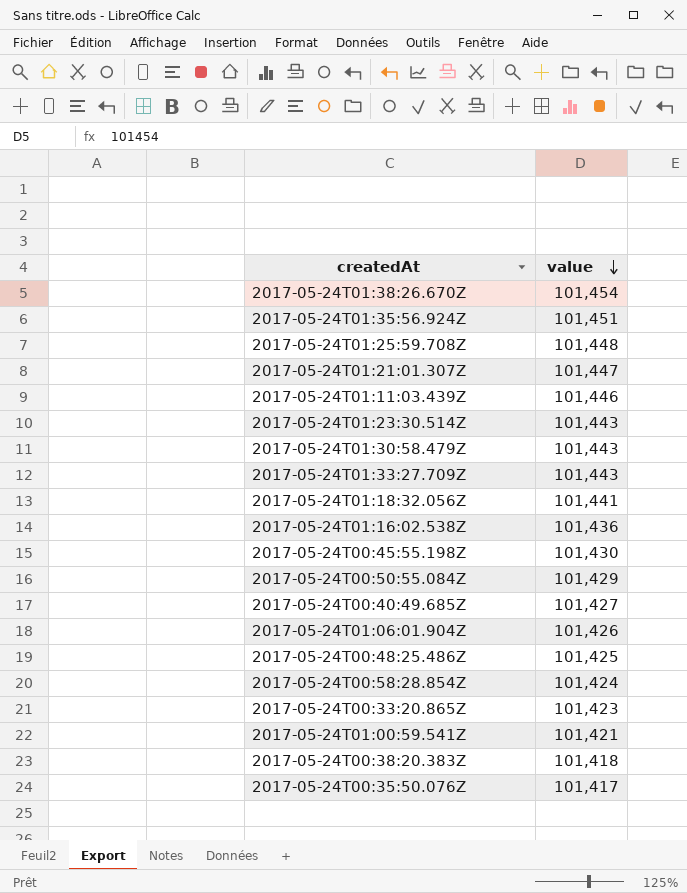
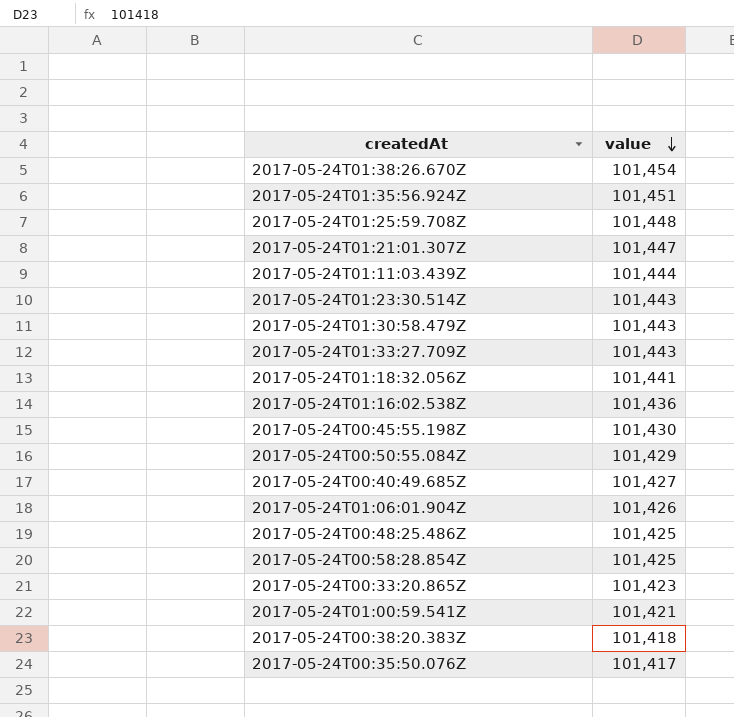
2017-05-24T01:11:03.439Z | value: 101,446 -> 101,444
2017-05-24T00:58:28.854Z | value: 101,424 -> 101,425

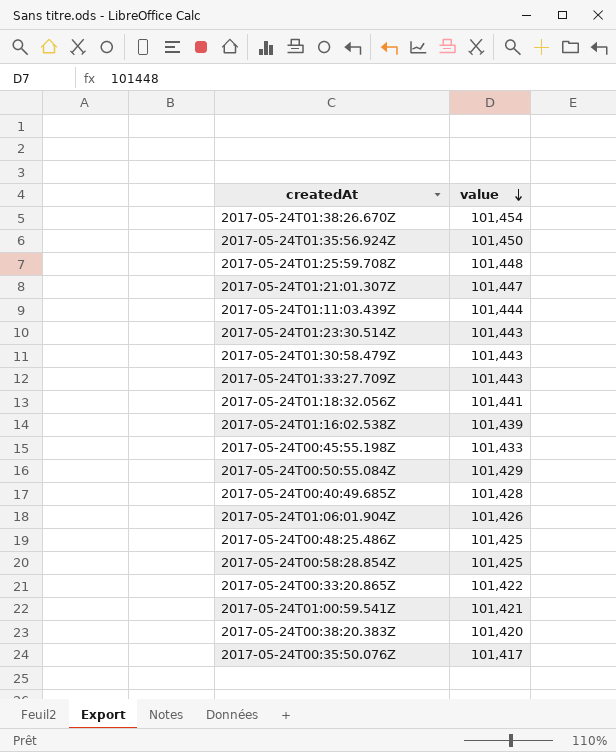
2017-05-24T01:35:56.924Z | value: 101,451 -> 101,450
2017-05-24T01:16:02.538Z | value: 101,436 -> 101,439
2017-05-24T00:45:55.198Z | value: 101,430 -> 101,433
2017-05-24T00:40:49.685Z | value: 101,427 -> 101,428
2017-05-24T00:33:20.865Z | value: 101,423 -> 101,422
2017-05-24T00:38:20.383Z | value: 101,418 -> 101,420

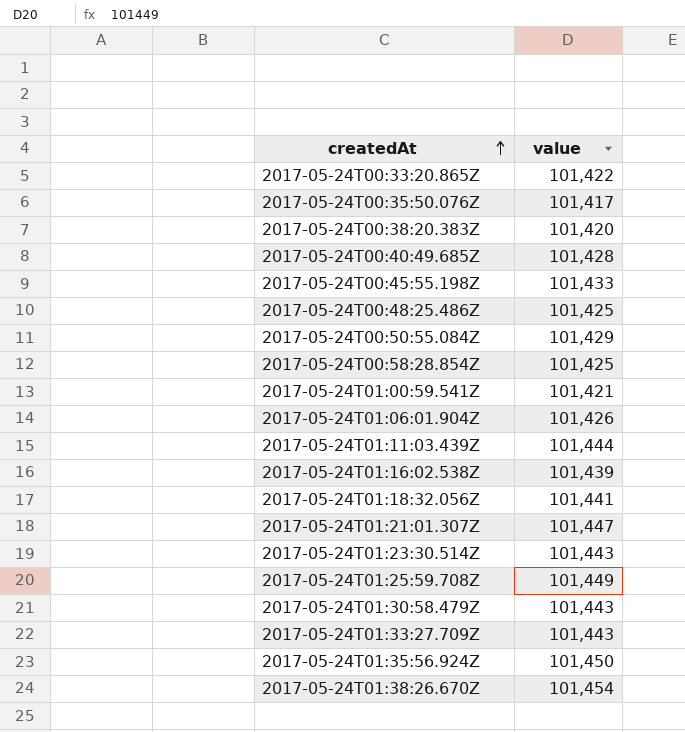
row order: value descending -> createdAt ascending
2017-05-24T01:25:59.708Z | value: 101,448 -> 101,449

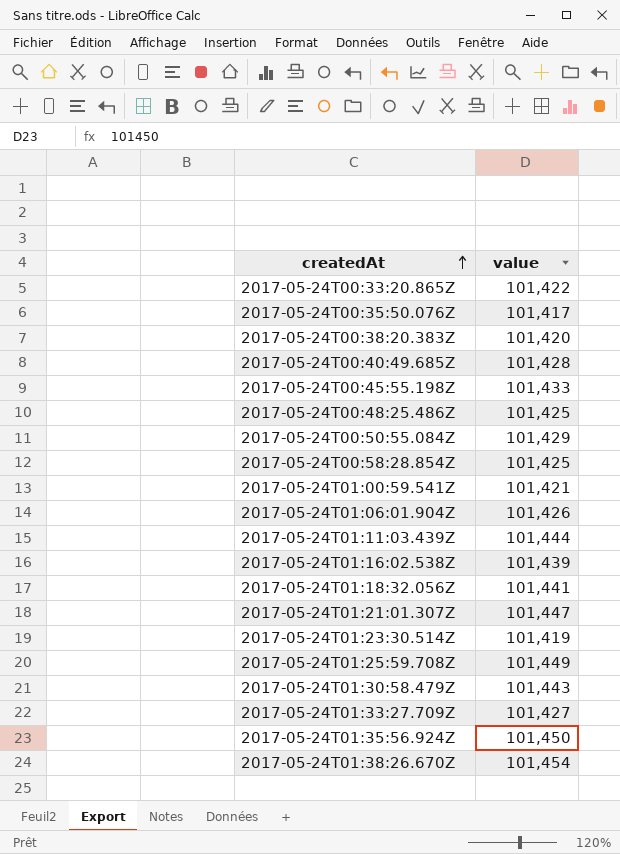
2017-05-24T01:23:30.514Z | value: 101,443 -> 101,419
2017-05-24T01:33:27.709Z | value: 101,443 -> 101,427

